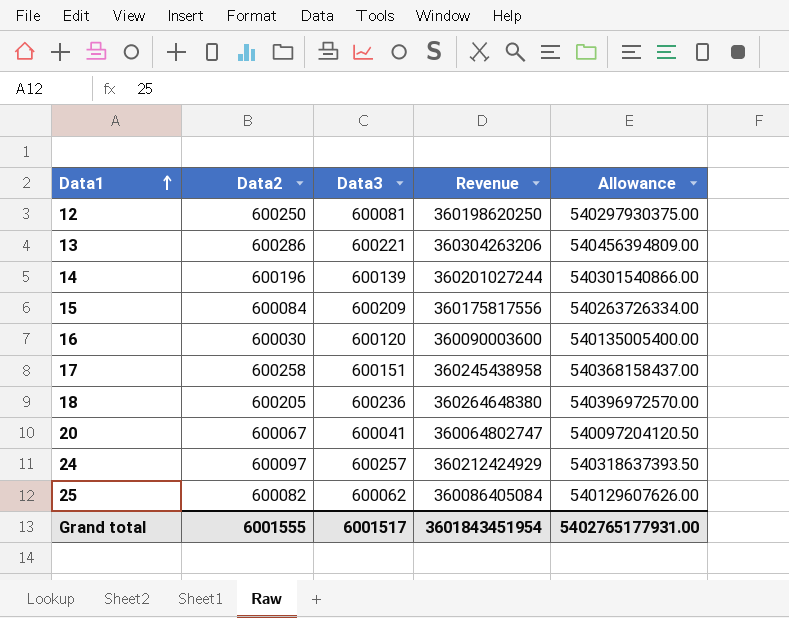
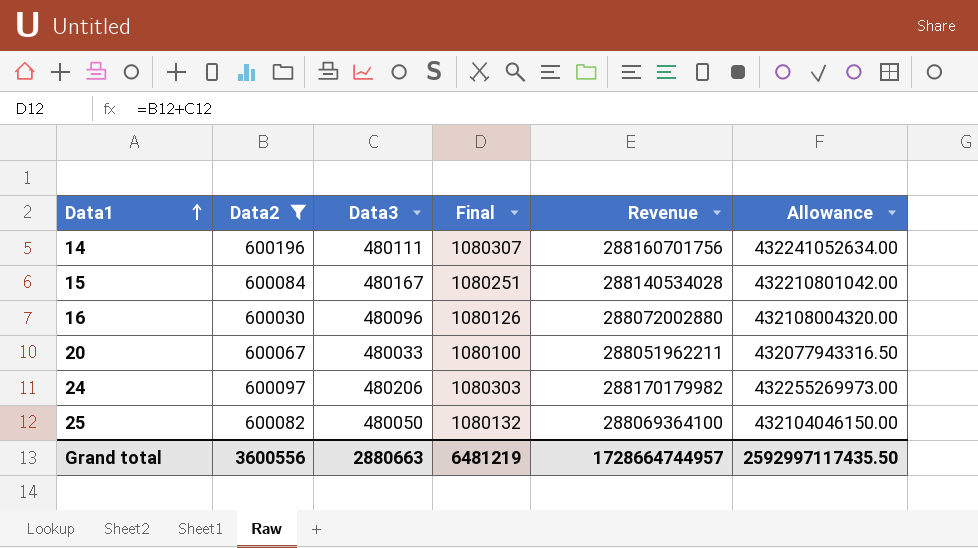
filter: none -> Data2 <= 600196
column Final | formula: none -> [Data2] + [Data3]
14 | Data3: 600139 -> 480111
14 | Revenue: 360201027244 -> 288160701756
14 | Allowance: 540301540866.00 -> 432241052634.00
15 | Data3: 600209 -> 480167
15 | Revenue: 360175817556 -> 288140534028
15 | Allowance: 540263726334.00 -> 432210801042.00
16 | Data3: 600120 -> 480096
16 | Revenue: 360090003600 -> 288072002880
16 | Allowance: 540135005400.00 -> 432108004320.00
20 | Data3: 600041 -> 480033
20 | Revenue: 360064802747 -> 288051962211
20 | Allowance: 540097204120.50 -> 432077943316.50
24 | Data3: 600257 -> 480206
24 | Revenue: 360212424929 -> 288170179982
24 | Allowance: 540318637393.50 -> 432255269973.00
25 | Data3: 600062 -> 480050
25 | Revenue: 360086405084 -> 288069364100
25 | Allowance: 540129607626.00 -> 432104046150.00
Grand total | Data2: 6001555 -> 3600556
Grand total | Data3: 6001517 -> 2880663
Grand total | Revenue: 3601843451954 -> 1728664744957
Grand total | Allowance: 5402765177931.00 -> 2592997117435.50

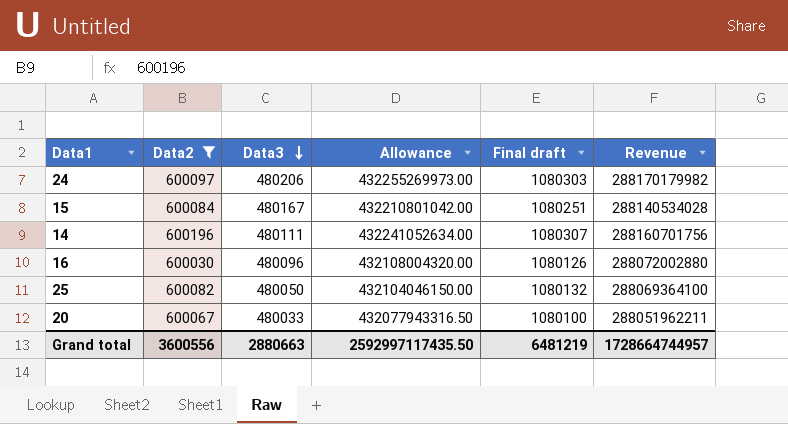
row order: Data1 ascending -> Data3 descending
column Allowance | position: 6 -> 4
column name: Final -> Final draft

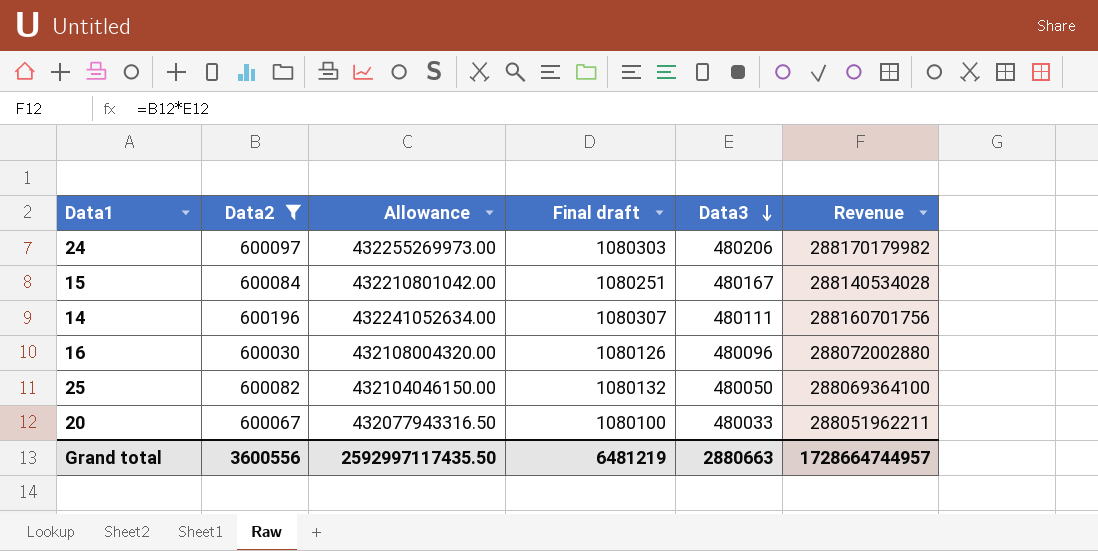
column Data3 | position: 3 -> 5

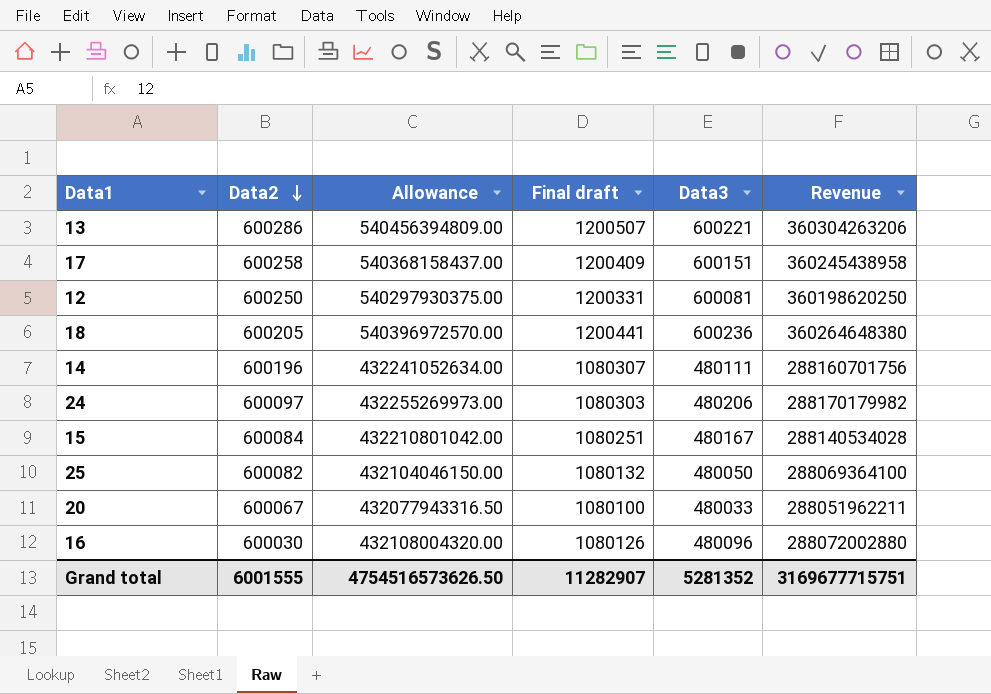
filter: Data2 <= 600196 -> none
row order: Data3 descending -> Data2 descending
Grand total | Data2: 3600556 -> 6001555
Grand total | Allowance: 2592997117435.50 -> 4754516573626.50
Grand total | Final draft: 6481219 -> 11282907
Grand total | Data3: 2880663 -> 5281352
Grand total | Revenue: 1728664744957 -> 3169677715751

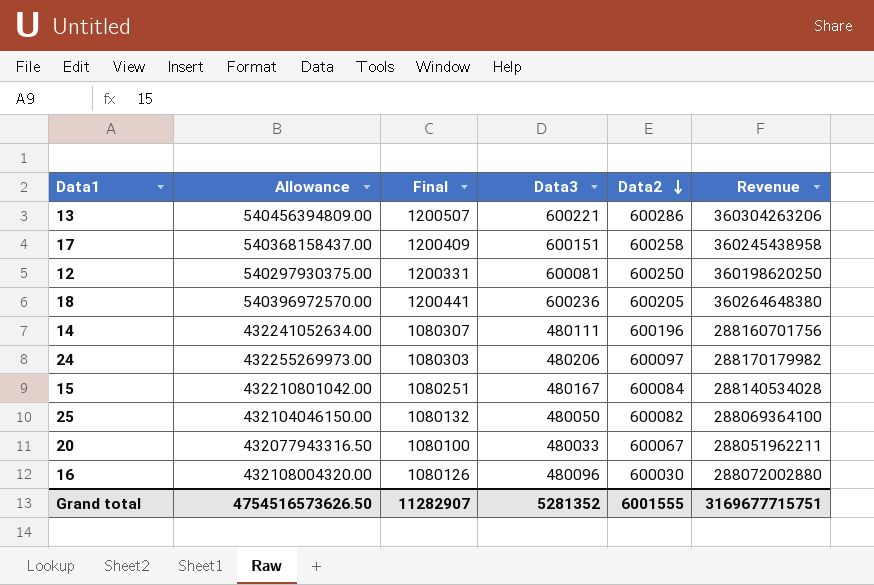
column name: Final draft -> Final
column Data2 | position: 2 -> 5

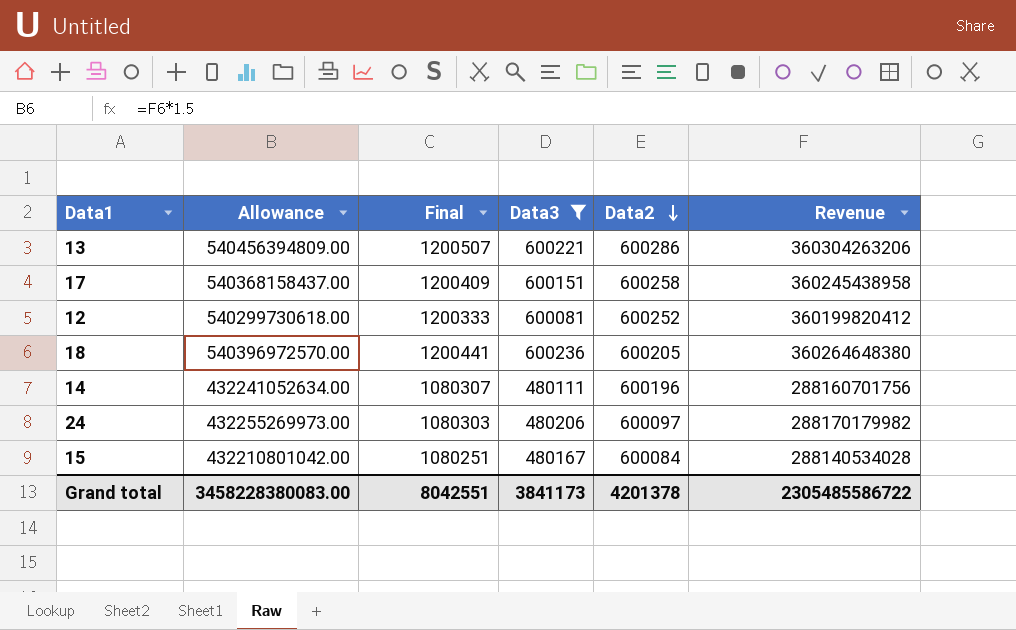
filter: none -> Data3 >= 480111
12 | Allowance: 540297930375.00 -> 540299730618.00
12 | Final: 1200331 -> 1200333
12 | Data2: 600250 -> 600252
12 | Revenue: 360198620250 -> 360199820412
Grand total | Allowance: 4754516573626.50 -> 3458228380083.00
Grand total | Final: 11282907 -> 8042551
Grand total | Data3: 5281352 -> 3841173
Grand total | Data2: 6001555 -> 4201378
Grand total | Revenue: 3169677715751 -> 2305485586722

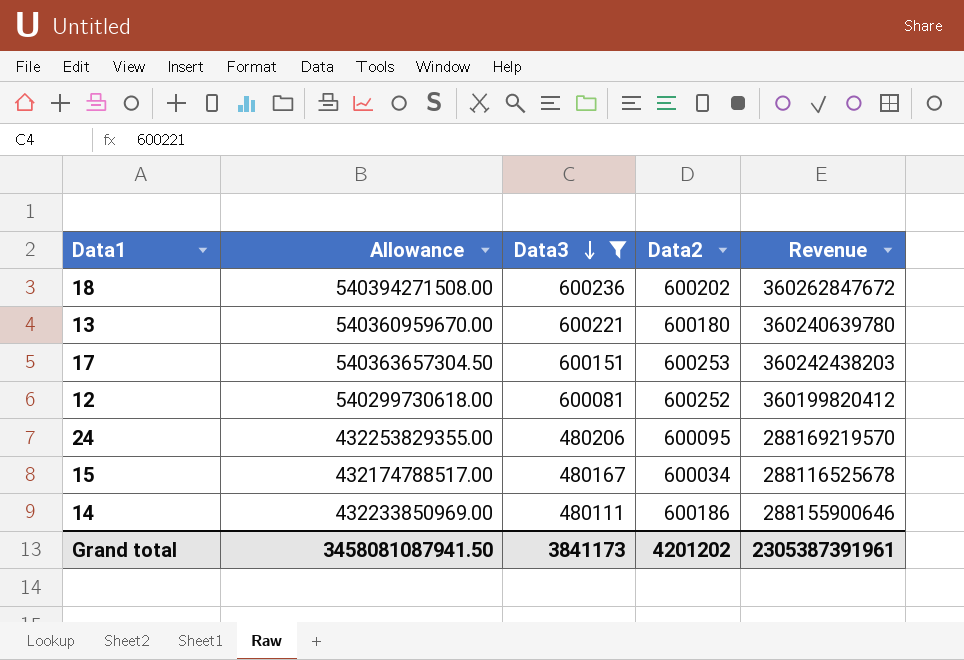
row order: Data2 descending -> Data3 descending
column Final | formula: [Data3] + [Data2] -> none
18 | Allowance: 540396972570.00 -> 540394271508.00
18 | Data2: 600205 -> 600202
18 | Revenue: 360264648380 -> 360262847672
13 | Allowance: 540456394809.00 -> 540360959670.00
13 | Data2: 600286 -> 600180
13 | Revenue: 360304263206 -> 360240639780
17 | Allowance: 540368158437.00 -> 540363657304.50
17 | Data2: 600258 -> 600253
17 | Revenue: 360245438958 -> 360242438203
24 | Allowance: 432255269973.00 -> 432253829355.00
24 | Data2: 600097 -> 600095
24 | Revenue: 288170179982 -> 288169219570
15 | Allowance: 432210801042.00 -> 432174788517.00
15 | Data2: 600084 -> 600034
15 | Revenue: 288140534028 -> 288116525678
14 | Allowance: 432241052634.00 -> 432233850969.00
14 | Data2: 600196 -> 600186
14 | Revenue: 288160701756 -> 288155900646
Grand total | Allowance: 3458228380083.00 -> 3458081087941.50
Grand total | Data2: 4201378 -> 4201202
Grand total | Revenue: 2305485586722 -> 2305387391961

